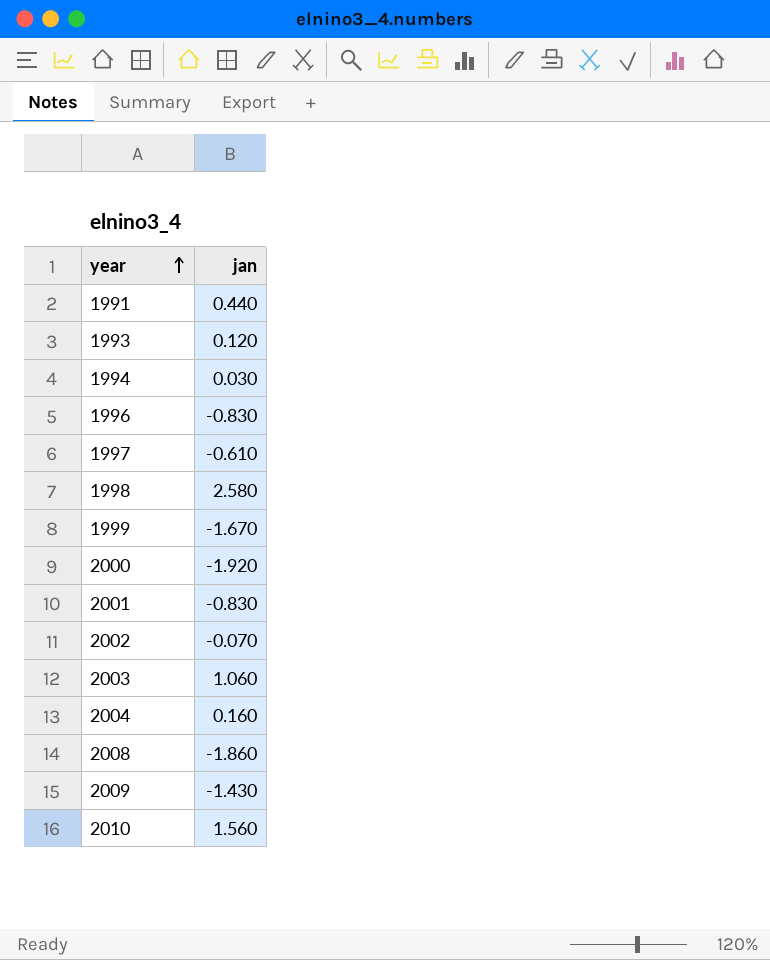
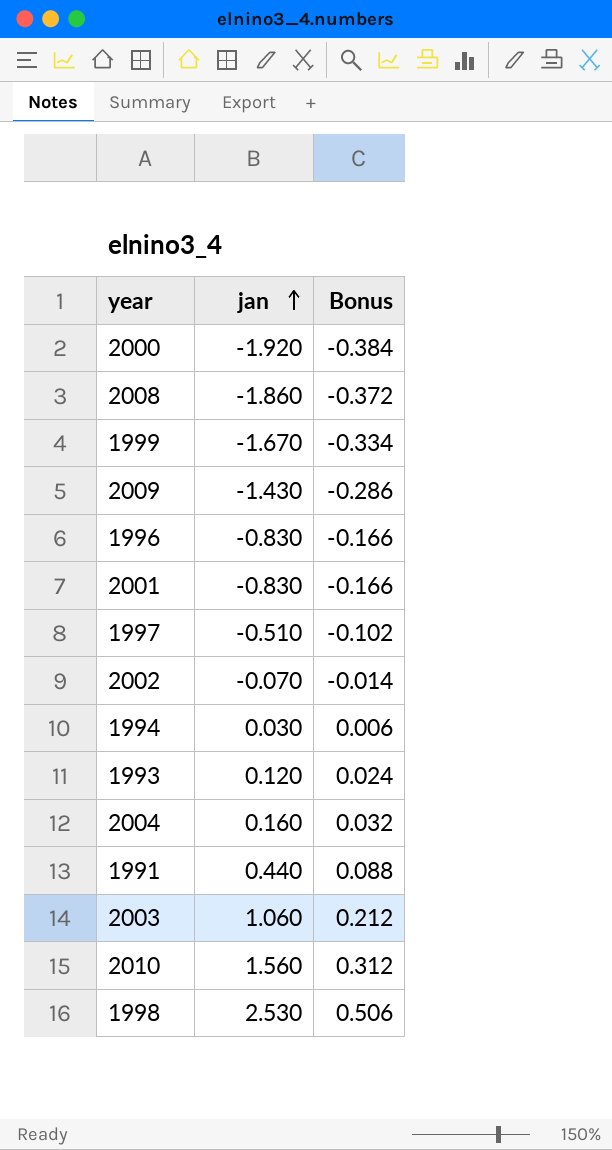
row order: year ascending -> jan ascending
column Bonus | formula: none -> [jan] * 0.2
1997 | jan: -0.610 -> -0.510
1998 | jan: 2.580 -> 2.530

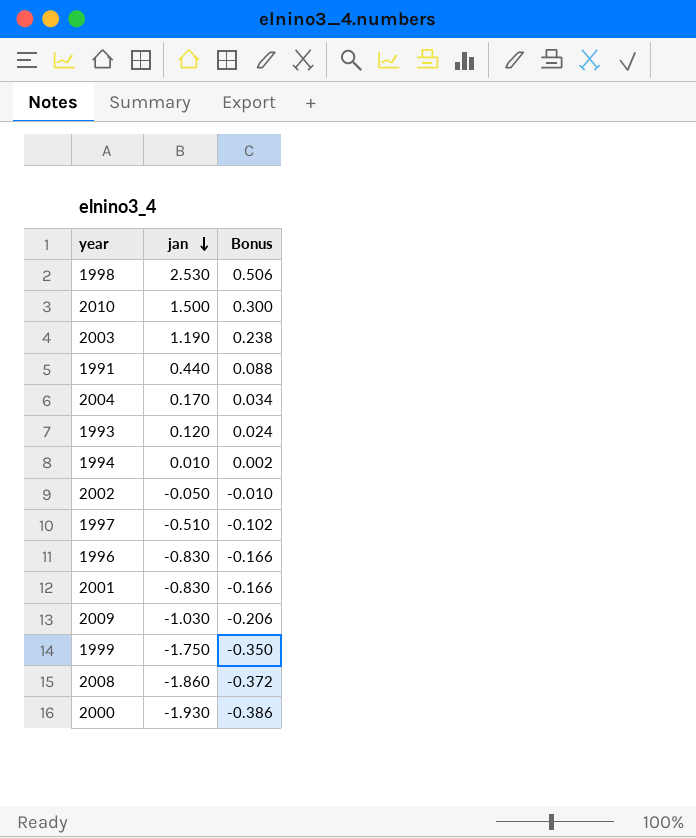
row order: jan ascending -> jan descending
2010 | jan: 1.560 -> 1.500
2010 | Bonus: 0.312 -> 0.300
2003 | jan: 1.060 -> 1.190
2003 | Bonus: 0.212 -> 0.238
2004 | jan: 0.160 -> 0.170
2004 | Bonus: 0.032 -> 0.034
1994 | jan: 0.030 -> 0.010
1994 | Bonus: 0.006 -> 0.002
2002 | jan: -0.070 -> -0.050
2002 | Bonus: -0.014 -> -0.010
2009 | jan: -1.430 -> -1.030
2009 | Bonus: -0.286 -> -0.206
1999 | jan: -1.670 -> -1.750
1999 | Bonus: -0.334 -> -0.350
2000 | jan: -1.920 -> -1.930
2000 | Bonus: -0.384 -> -0.386

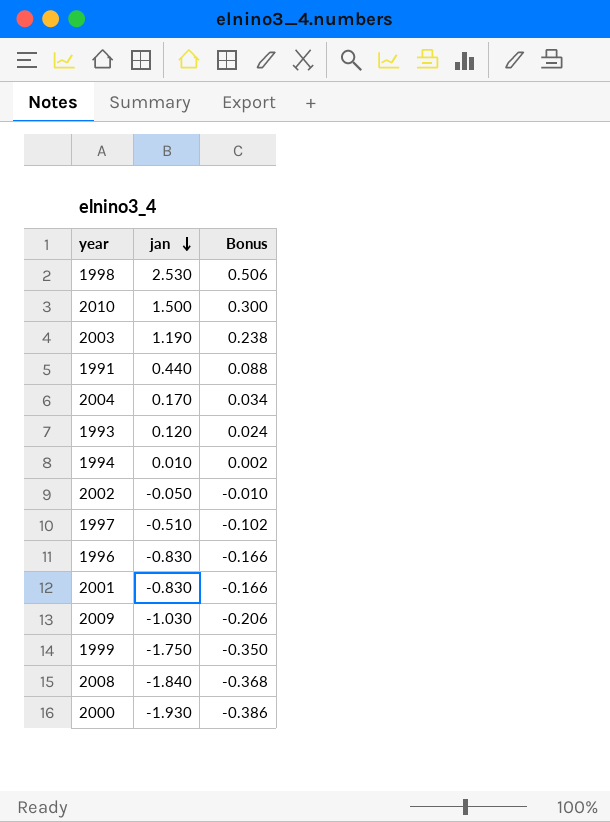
2008 | jan: -1.860 -> -1.840
2008 | Bonus: -0.372 -> -0.368

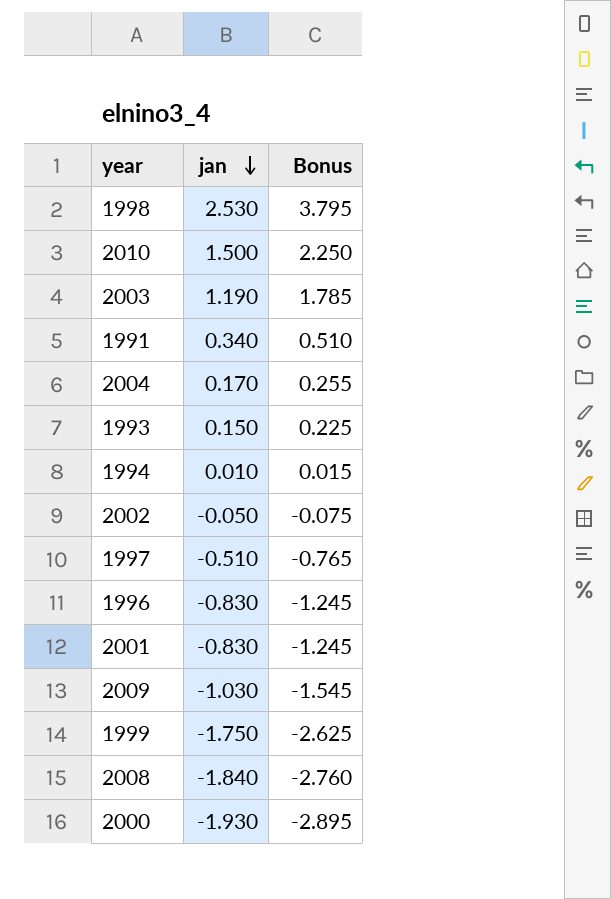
column Bonus | formula: [jan] * 0.2 -> [jan] * 1.5
1991 | jan: 0.440 -> 0.340
1993 | jan: 0.120 -> 0.150

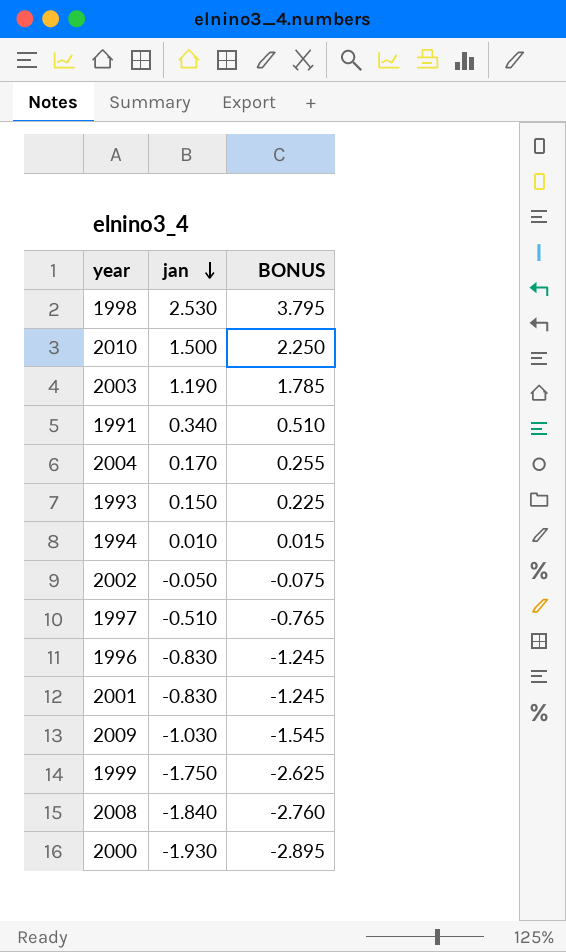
column name: Bonus -> BONUS

